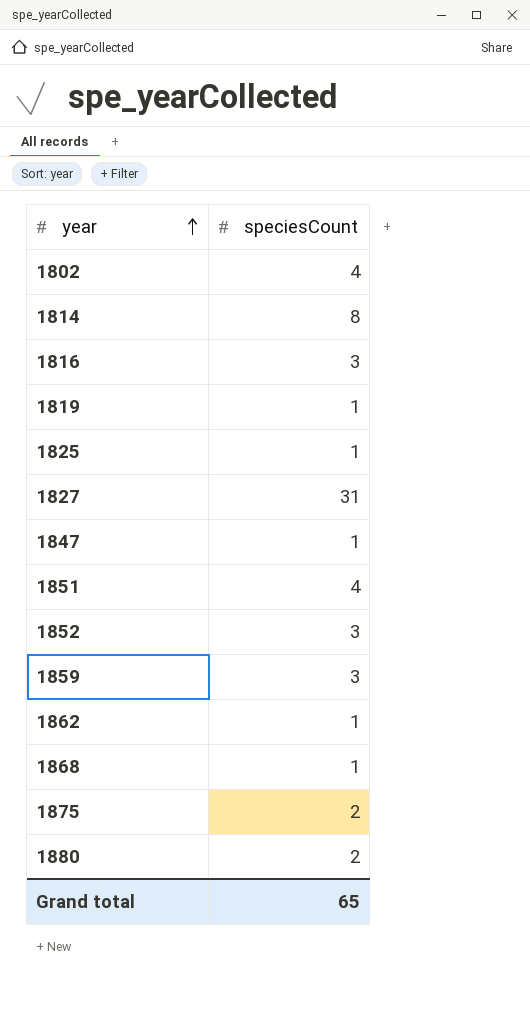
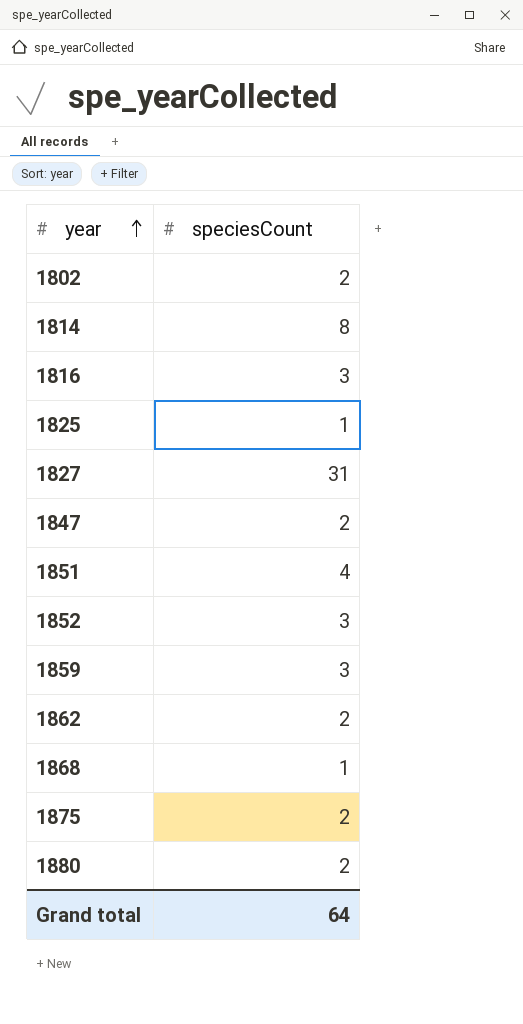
row 1819: 1 -> none
1802 | speciesCount: 4 -> 2
1847 | speciesCount: 1 -> 2
1862 | speciesCount: 1 -> 2
Grand total | speciesCount: 65 -> 64

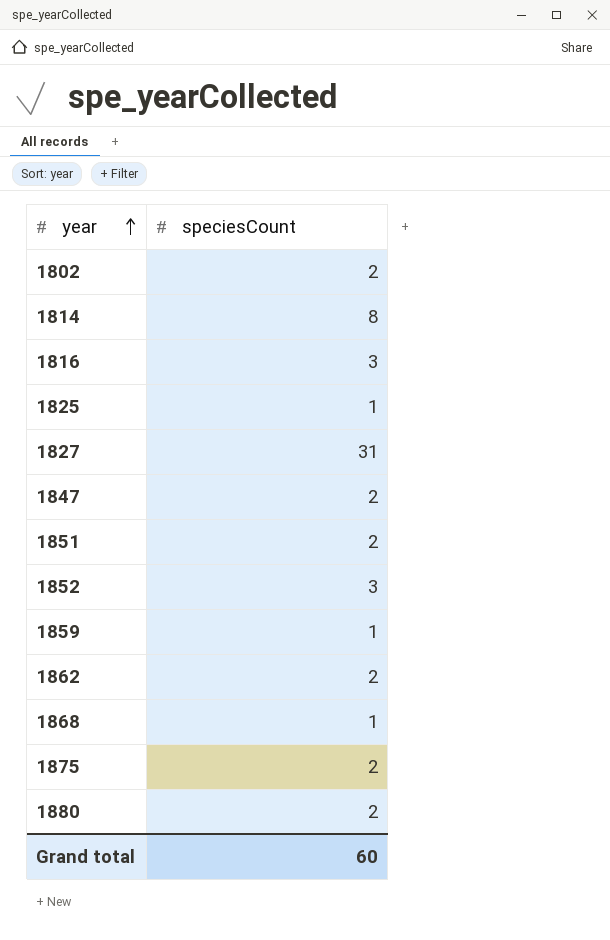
1851 | speciesCount: 4 -> 2
1859 | speciesCount: 3 -> 1
Grand total | speciesCount: 64 -> 60

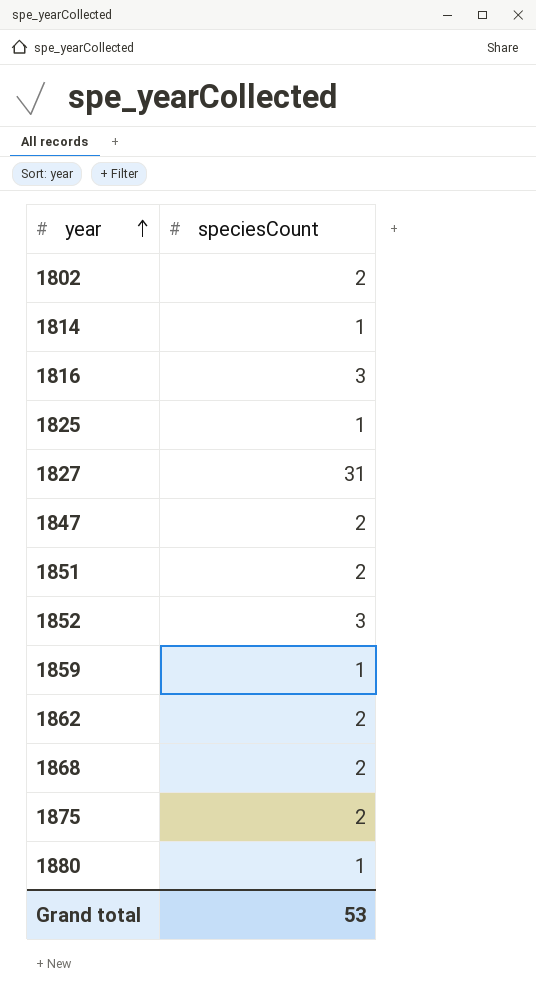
1814 | speciesCount: 8 -> 1
1868 | speciesCount: 1 -> 2
1880 | speciesCount: 2 -> 1
Grand total | speciesCount: 60 -> 53

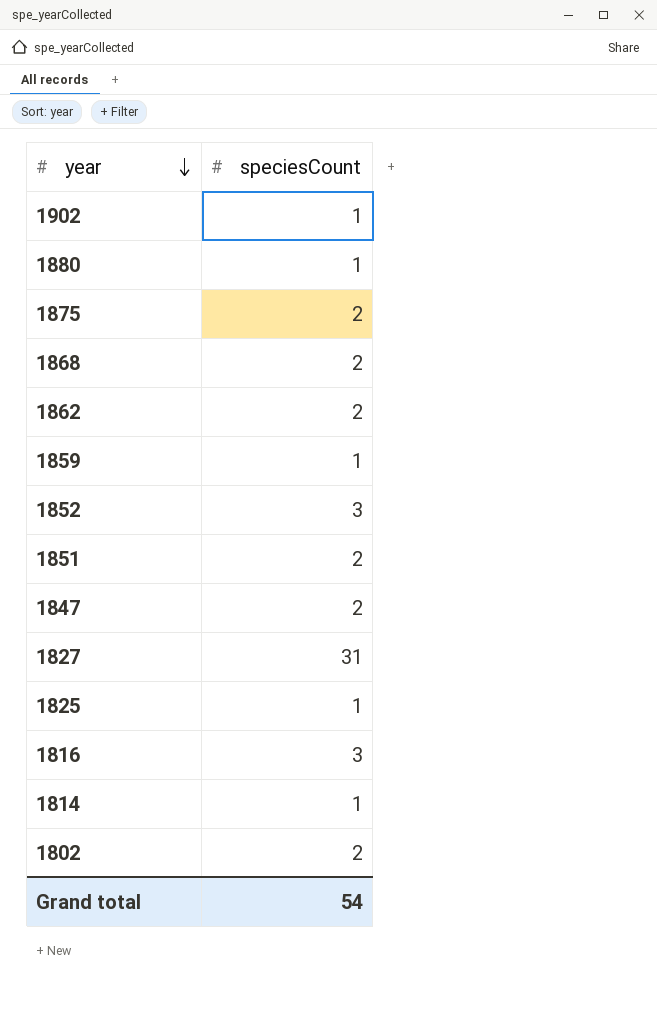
row order: year ascending -> year descending
row 1902: none -> 1
Grand total | speciesCount: 53 -> 54

